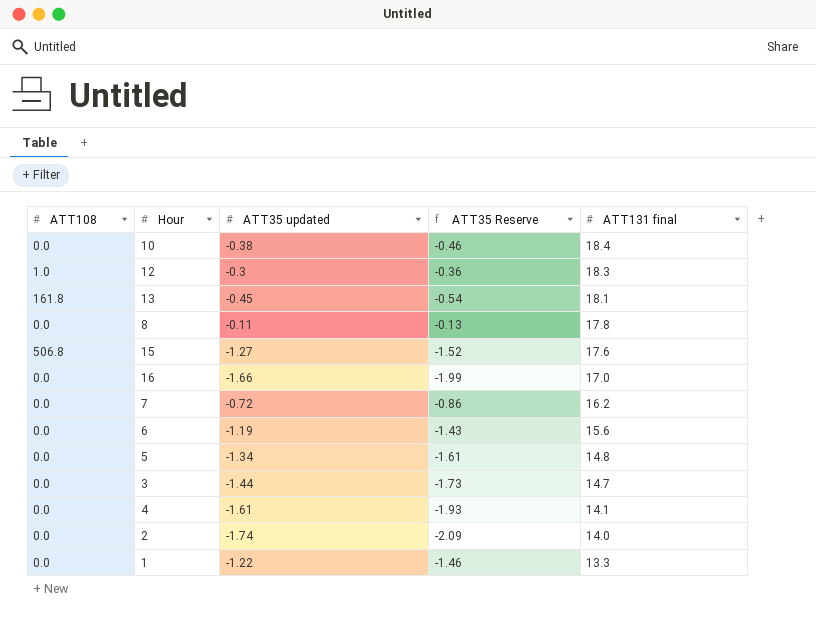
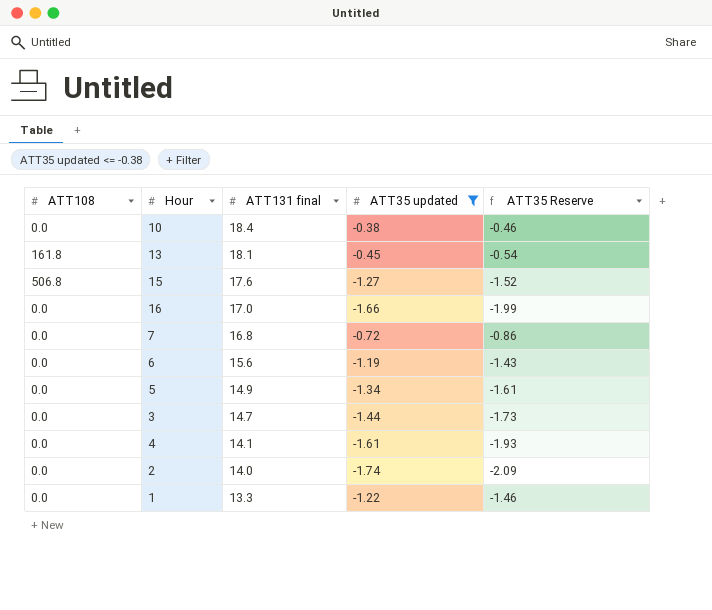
filter: none -> ATT35 updated <= -0.38
column ATT131 final | position: 5 -> 3
7 | ATT131 final: 16.2 -> 16.8
5 | ATT131 final: 14.8 -> 14.9

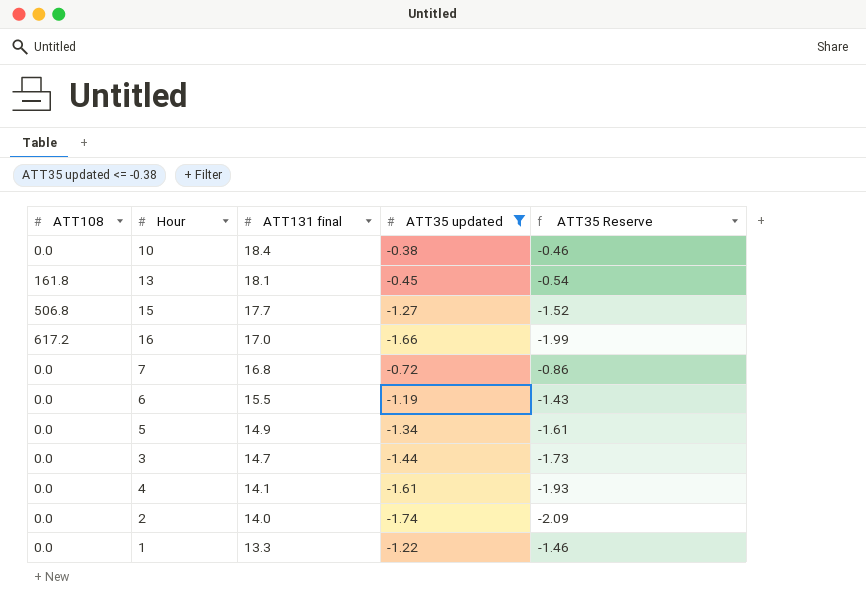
15 | ATT131 final: 17.6 -> 17.7
16 | ATT108: 0.0 -> 617.2
6 | ATT131 final: 15.6 -> 15.5

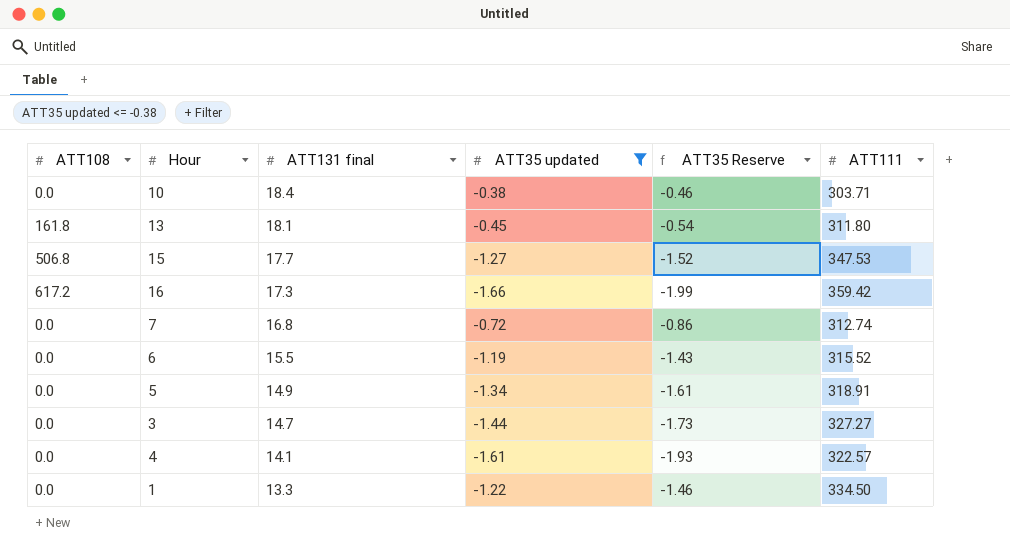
column ATT111 | position: none -> 6
row 2: 0.0 | 14.0 | -1.74 | -2.09 -> none
16 | ATT131 final: 17.0 -> 17.3

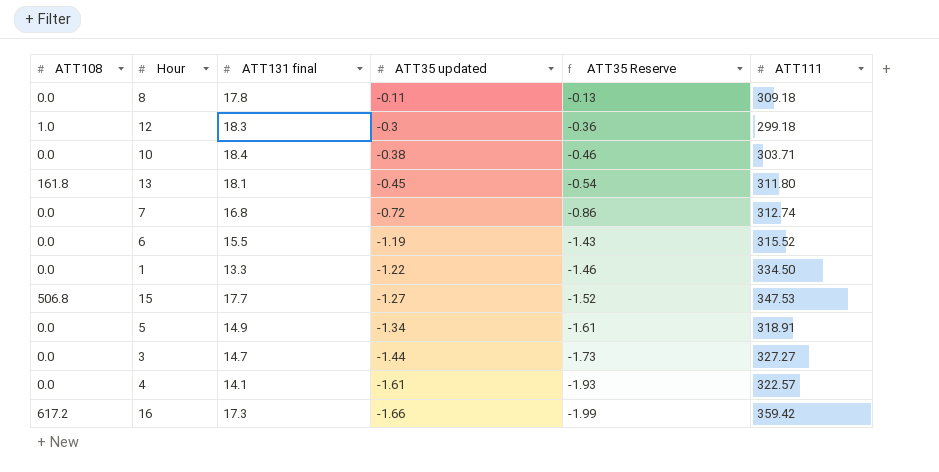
filter: ATT35 updated <= -0.38 -> none
row order: ATT131 final descending -> ATT35 updated descending

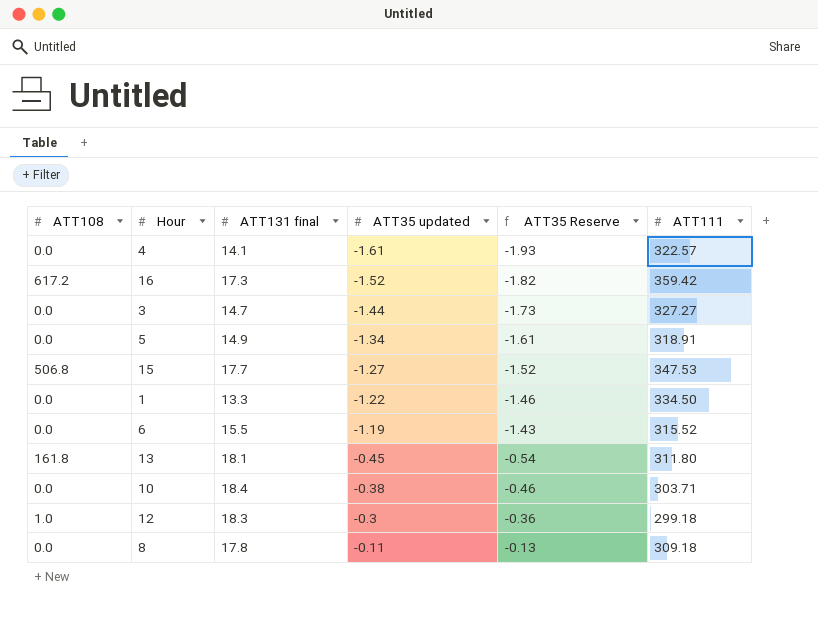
row order: ATT35 updated descending -> ATT35 updated ascending
row 7: 0.0 | 16.8 | -0.72 | -0.86 | 312.74 -> none
16 | ATT35 updated: -1.66 -> -1.52
16 | ATT35 Reserve: -1.99 -> -1.82

